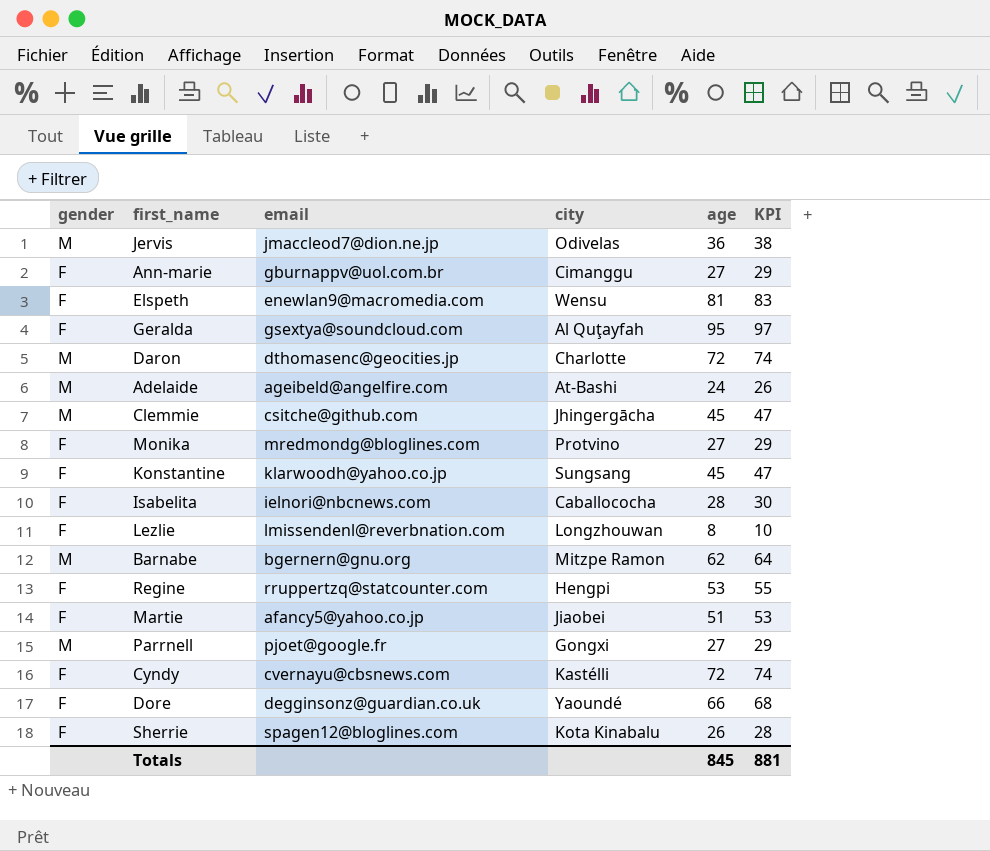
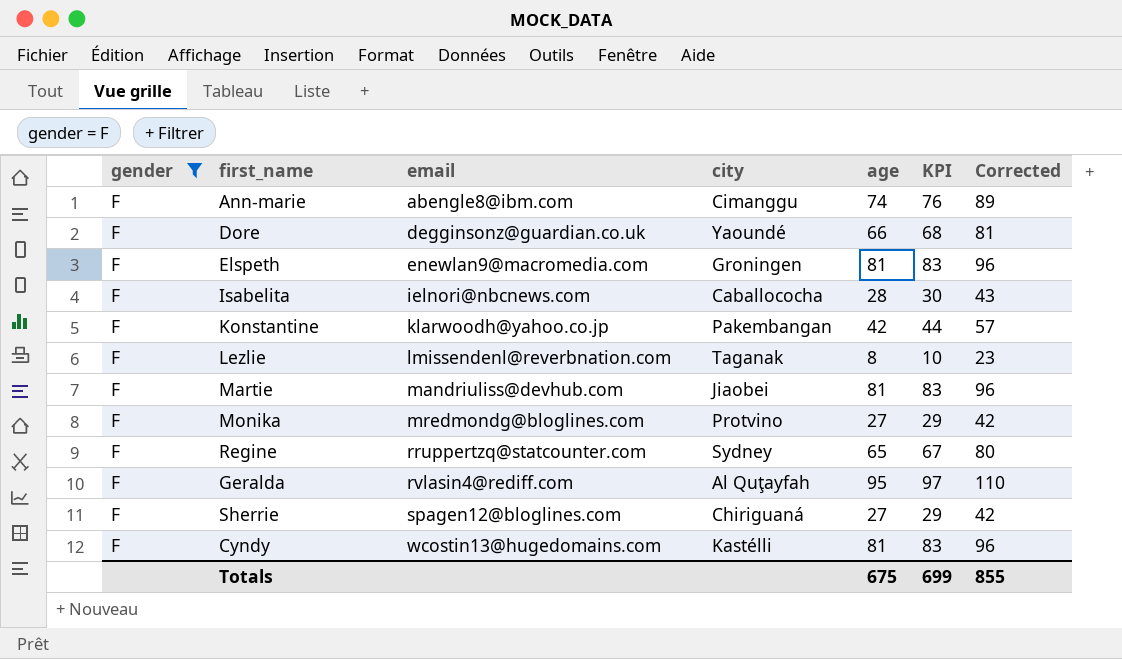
filter: none -> gender = F
row order: none -> email ascending
column Corrected | formula: none -> [age] + 15
Ann-marie | email: gburnappv@uol.com.br -> abengle8@ibm.com
Ann-marie | age: 27 -> 74
Ann-marie | KPI: 29 -> 76
Elspeth | city: Wensu -> Groningen
Konstantine | city: Sungsang -> Pakembangan
Konstantine | age: 45 -> 42
Konstantine | KPI: 47 -> 44
Lezlie | city: Longzhouwan -> Taganak
Martie | email: afancy5@yahoo.co.jp -> mandriuliss@devhub.com
Martie | age: 51 -> 81
Martie | KPI: 53 -> 83
Regine | city: Hengpi -> Sydney
Regine | age: 53 -> 65
Regine | KPI: 55 -> 67
Geralda | email: gsextya@soundcloud.com -> rvlasin4@rediff.com
Sherrie | city: Kota Kinabalu -> Chiriguaná
Sherrie | age: 26 -> 27
Sherrie | KPI: 28 -> 29
Cyndy | email: cvernayu@cbsnews.com -> wcostin13@hugedomains.com
Cyndy | age: 72 -> 81
Cyndy | KPI: 74 -> 83
Totals | age: 845 -> 675
Totals | KPI: 881 -> 699

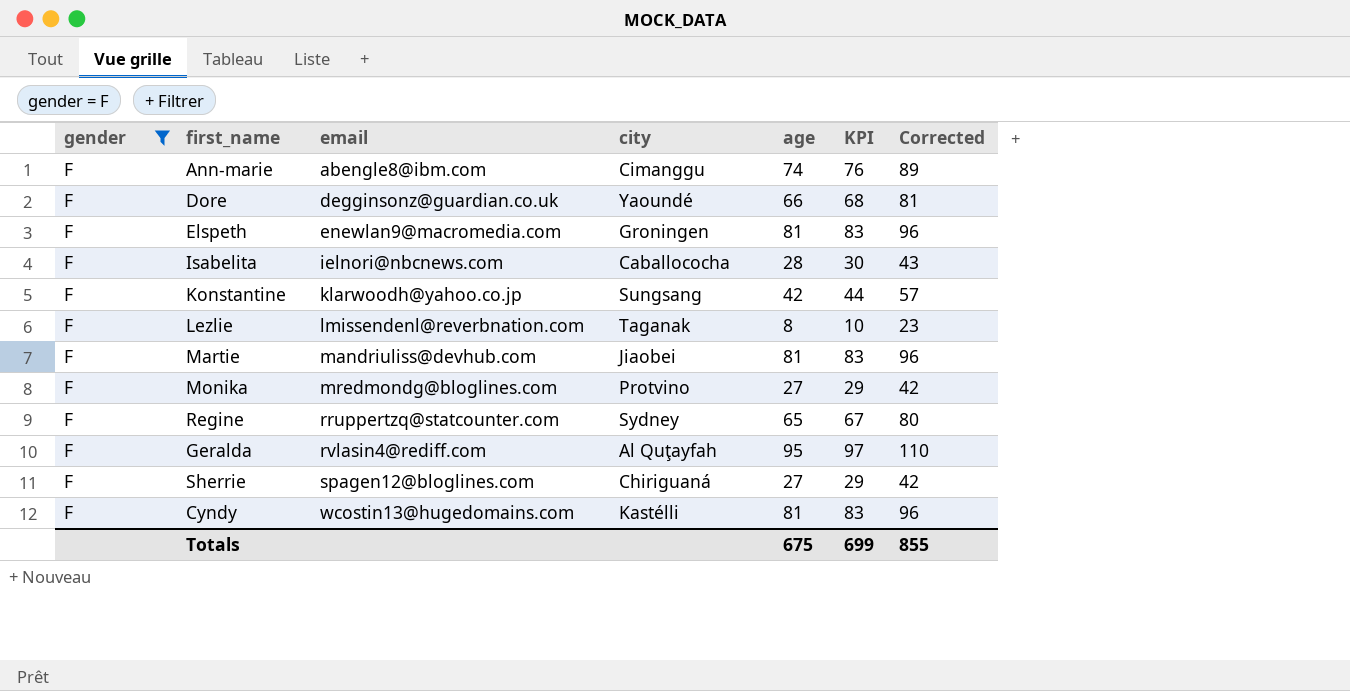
Konstantine | city: Pakembangan -> Sungsang

